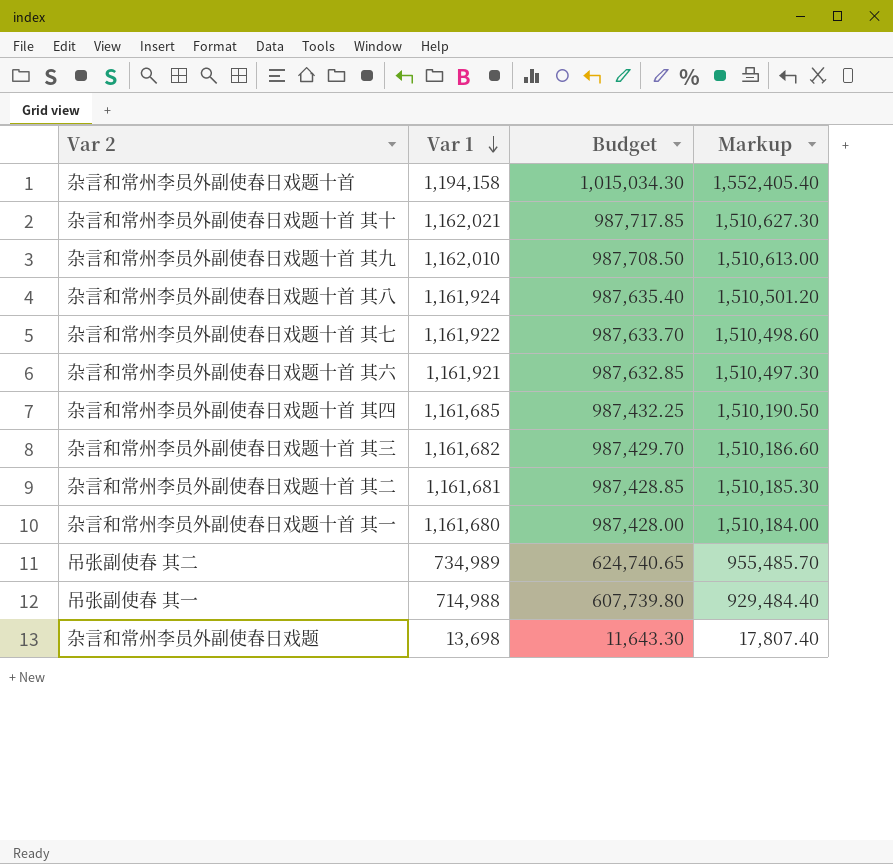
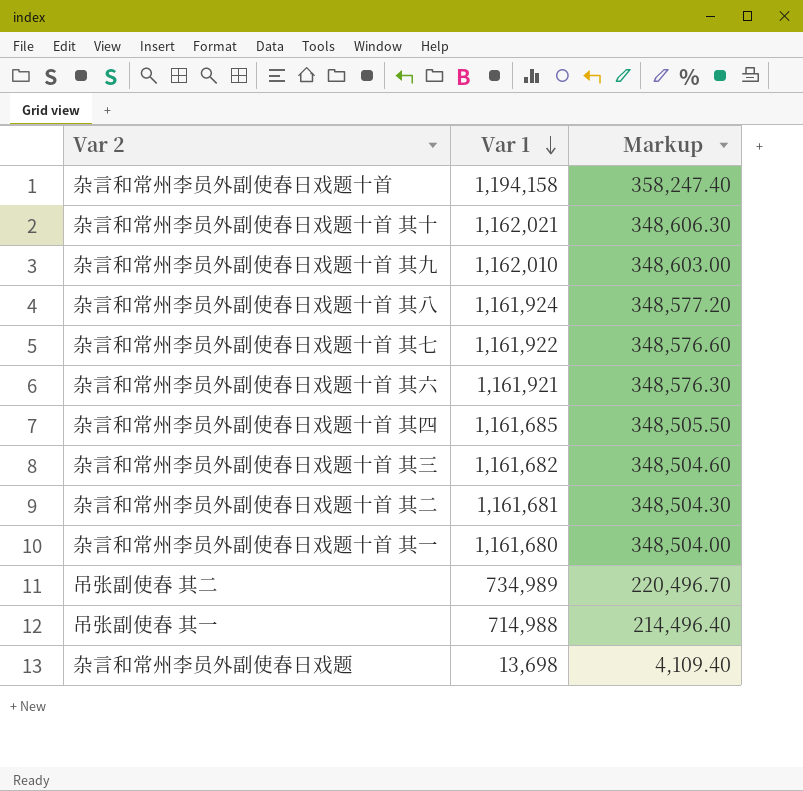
column Budget | formula: [Var 1] * 0.85 -> none
column Markup | formula: [Var 1] * 1.3 -> [Var 1] * 0.3

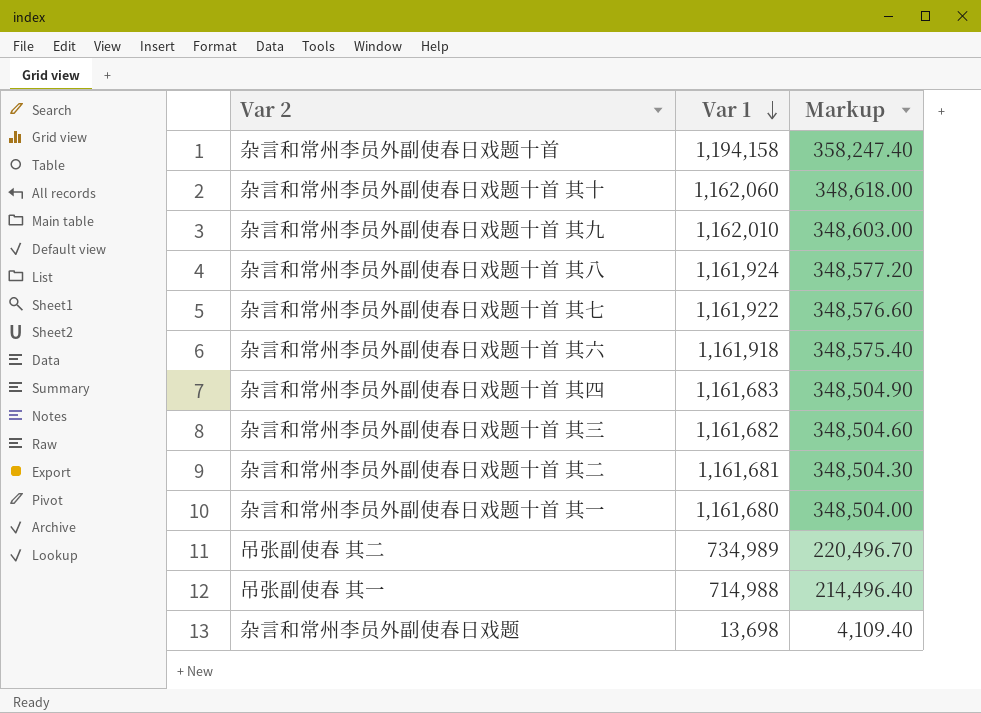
杂言和常州李员外副使春日戏题十首 其十 | Var 1: 1,162,021 -> 1,162,060
杂言和常州李员外副使春日戏题十首 其十 | Markup: 348,606.30 -> 348,618.00
杂言和常州李员外副使春日戏题十首 其六 | Var 1: 1,161,921 -> 1,161,918
杂言和常州李员外副使春日戏题十首 其六 | Markup: 348,576.30 -> 348,575.40
杂言和常州李员外副使春日戏题十首 其四 | Var 1: 1,161,685 -> 1,161,683
杂言和常州李员外副使春日戏题十首 其四 | Markup: 348,505.50 -> 348,504.90

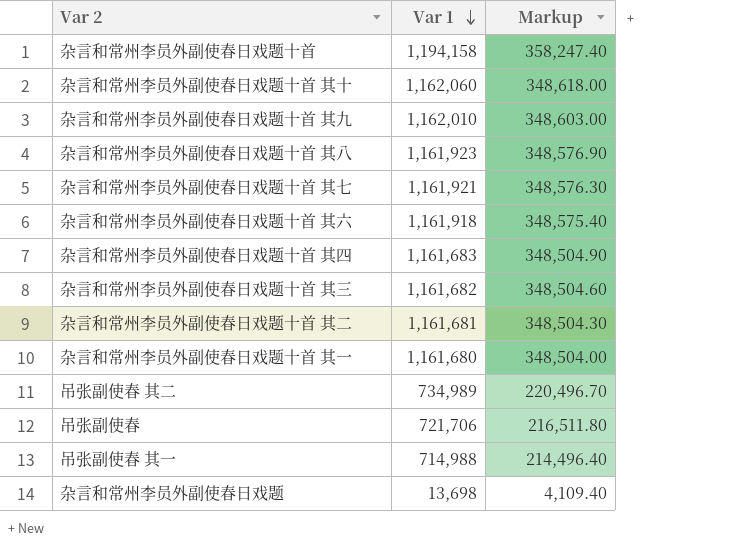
杂言和常州李员外副使春日戏题十首 其八 | Var 1: 1,161,924 -> 1,161,923
杂言和常州李员外副使春日戏题十首 其八 | Markup: 348,577.20 -> 348,576.90
杂言和常州李员外副使春日戏题十首 其七 | Var 1: 1,161,922 -> 1,161,921
杂言和常州李员外副使春日戏题十首 其七 | Markup: 348,576.60 -> 348,576.30
row 吊张副使春: none -> 721,706 | 216,511.80

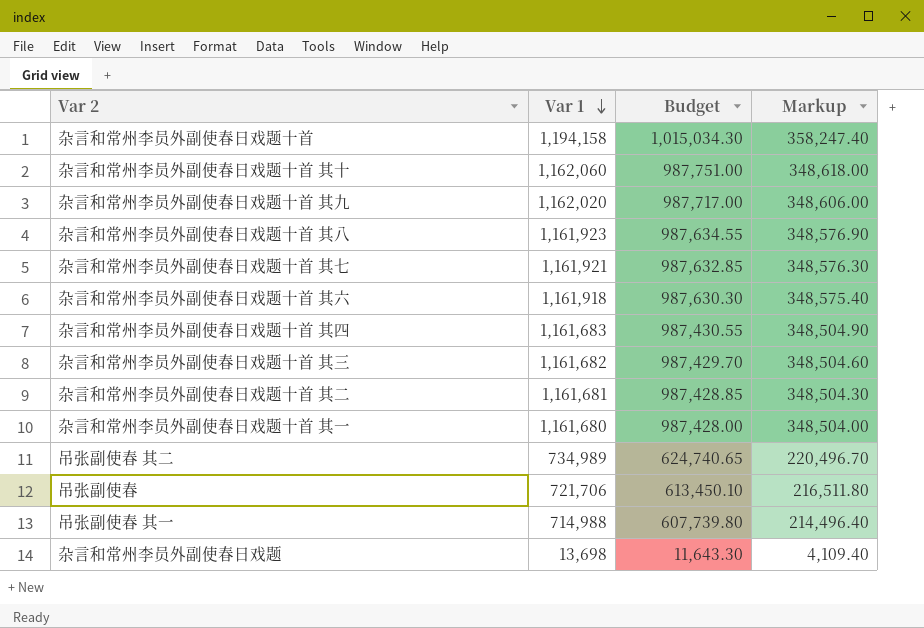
column Budget | formula: none -> [Var 1] * 0.85
杂言和常州李员外副使春日戏题十首 其九 | Var 1: 1,162,010 -> 1,162,020
杂言和常州李员外副使春日戏题十首 其九 | Markup: 348,603.00 -> 348,606.00

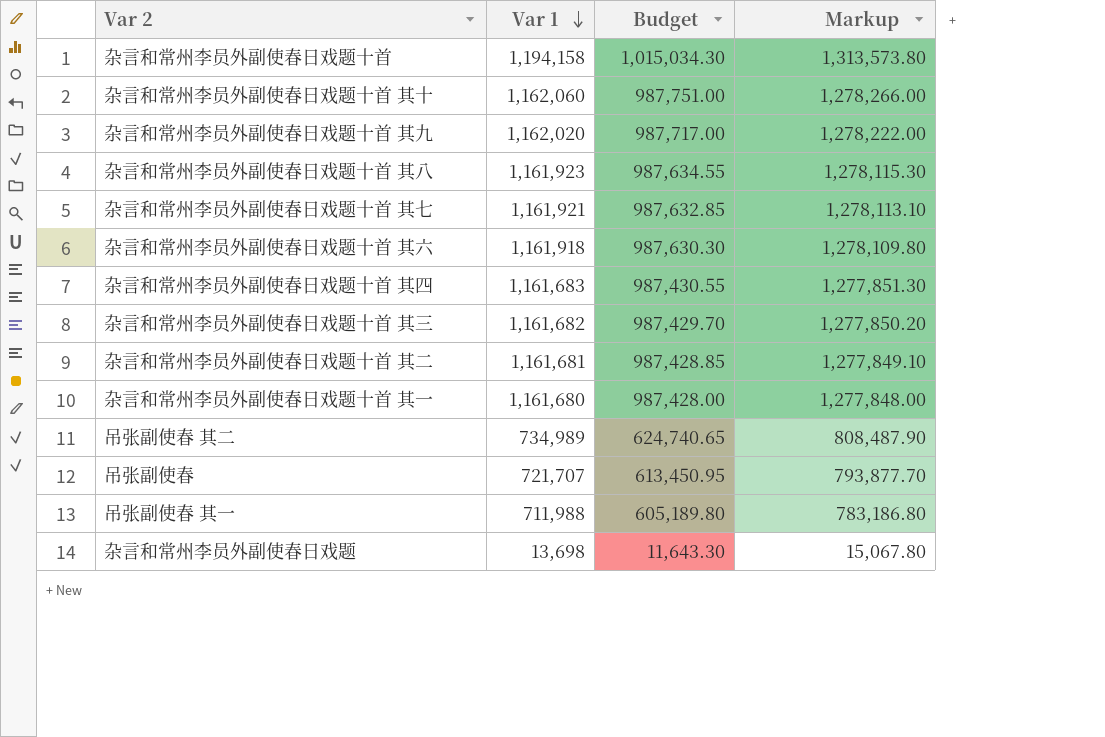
column Markup | formula: [Var 1] * 0.3 -> [Var 1] * 1.1
吊张副使春 | Var 1: 721,706 -> 721,707
吊张副使春 | Budget: 613,450.10 -> 613,450.95
吊张副使春 其一 | Var 1: 714,988 -> 711,988
吊张副使春 其一 | Budget: 607,739.80 -> 605,189.80

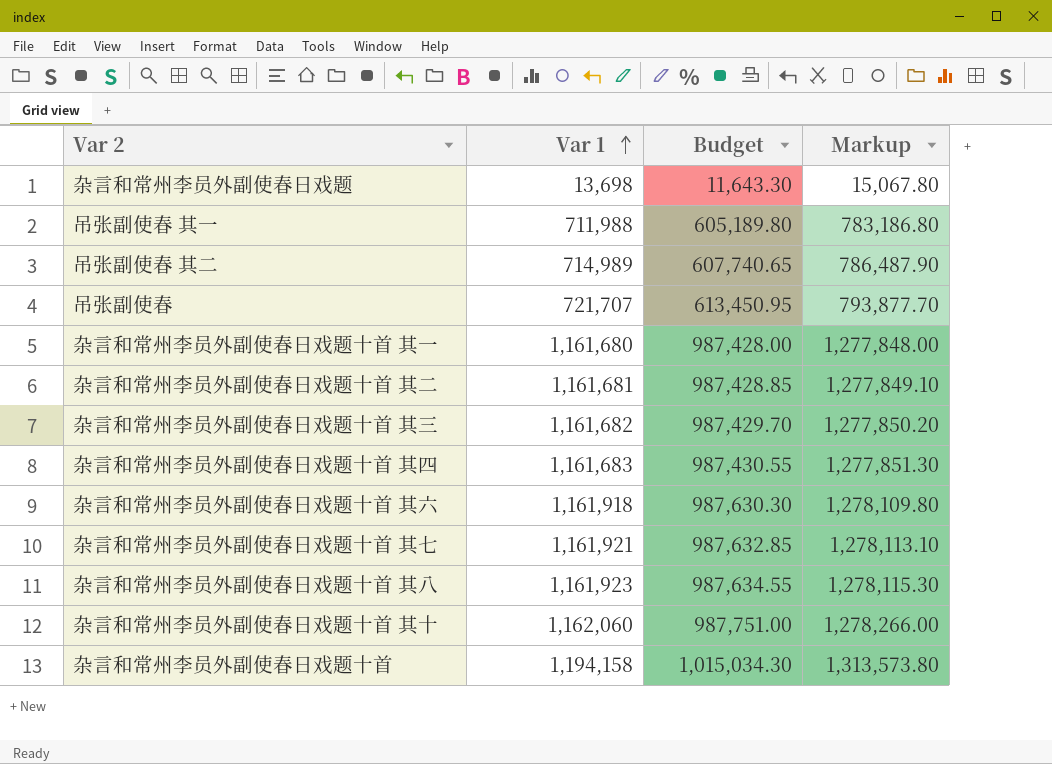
row order: Var 1 descending -> Var 1 ascending
row 杂言和常州李员外副使春日戏题十首 其九: 1,162,020 | 987,717.00 | 1,278,222.00 -> none
吊张副使春 其二 | Var 1: 734,989 -> 714,989
吊张副使春 其二 | Budget: 624,740.65 -> 607,740.65
吊张副使春 其二 | Markup: 808,487.90 -> 786,487.90

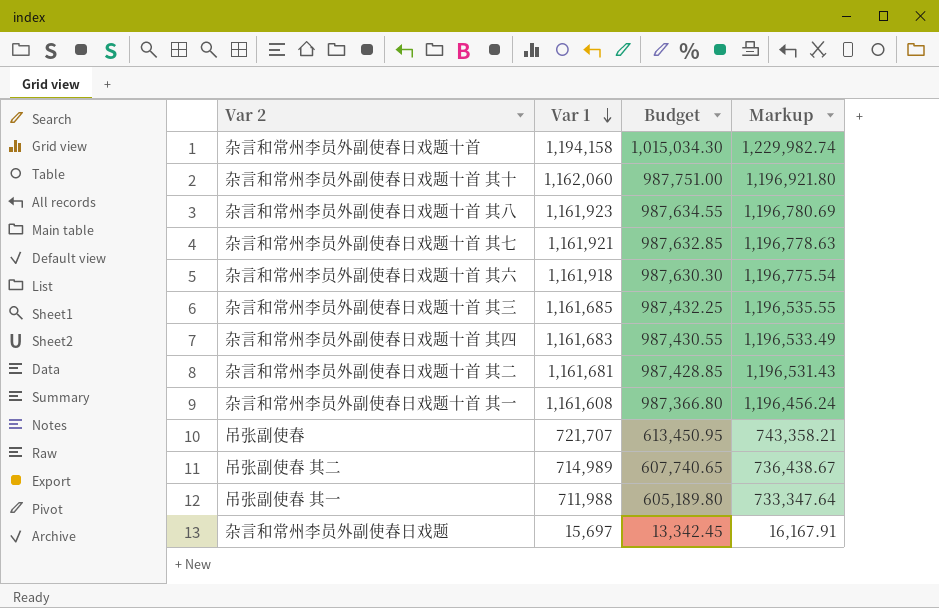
row order: Var 1 ascending -> Var 1 descending
column Markup | formula: [Var 1] * 1.1 -> [Var 1] * 1.03
杂言和常州李员外副使春日戏题十首 其三 | Var 1: 1,161,682 -> 1,161,685
杂言和常州李员外副使春日戏题十首 其三 | Budget: 987,429.70 -> 987,432.25
杂言和常州李员外副使春日戏题十首 其一 | Var 1: 1,161,680 -> 1,161,608
杂言和常州李员外副使春日戏题十首 其一 | Budget: 987,428.00 -> 987,366.80
杂言和常州李员外副使春日戏题 | Var 1: 13,698 -> 15,697
杂言和常州李员外副使春日戏题 | Budget: 11,643.30 -> 13,342.45

